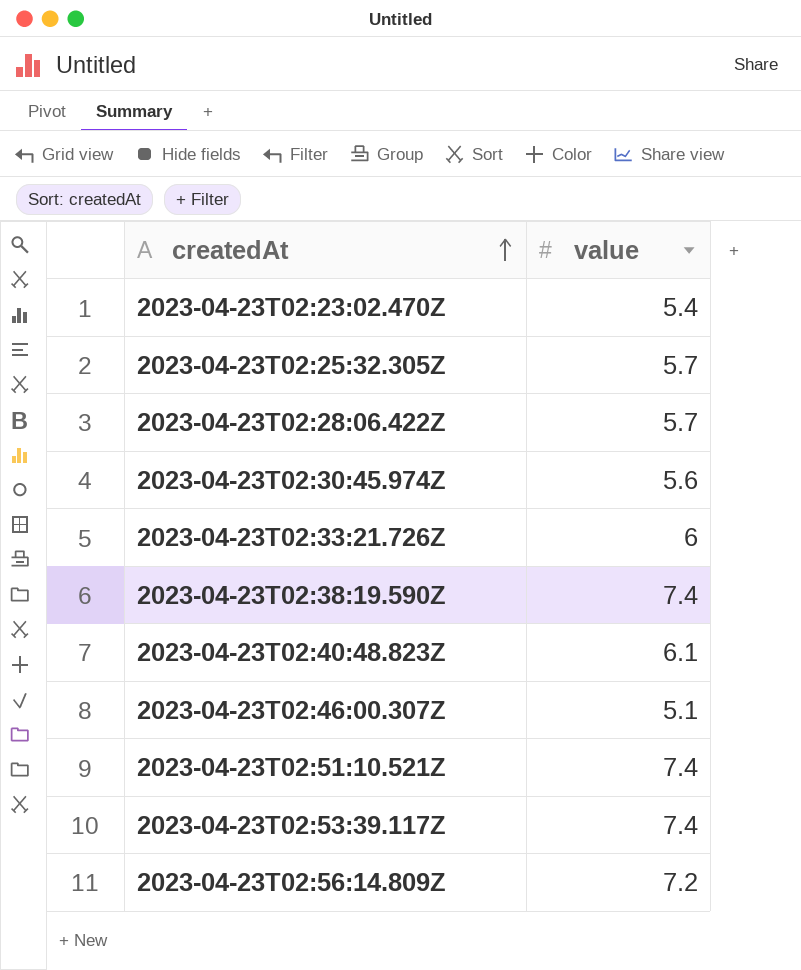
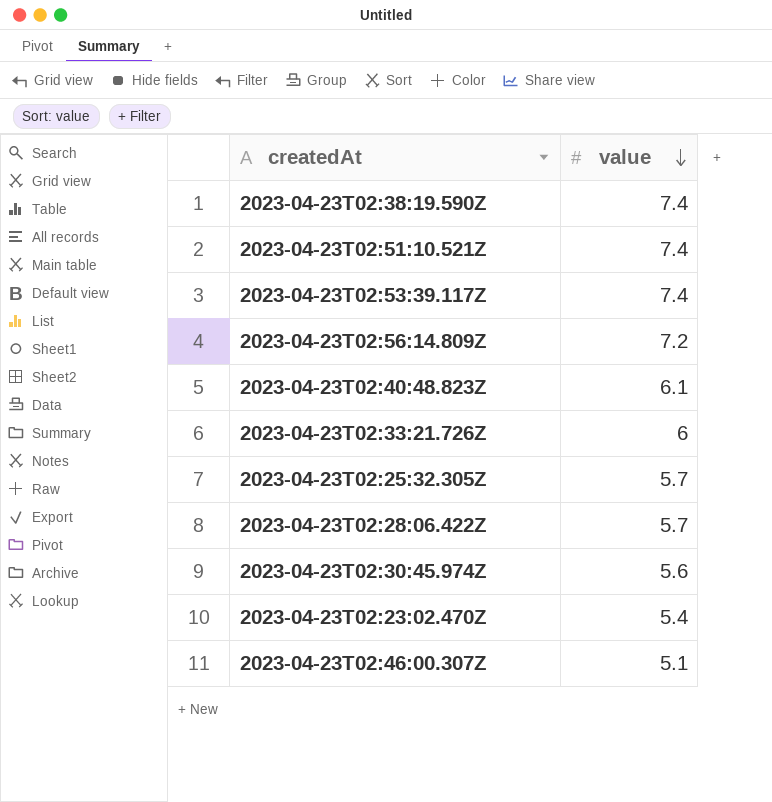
row order: createdAt ascending -> value descending

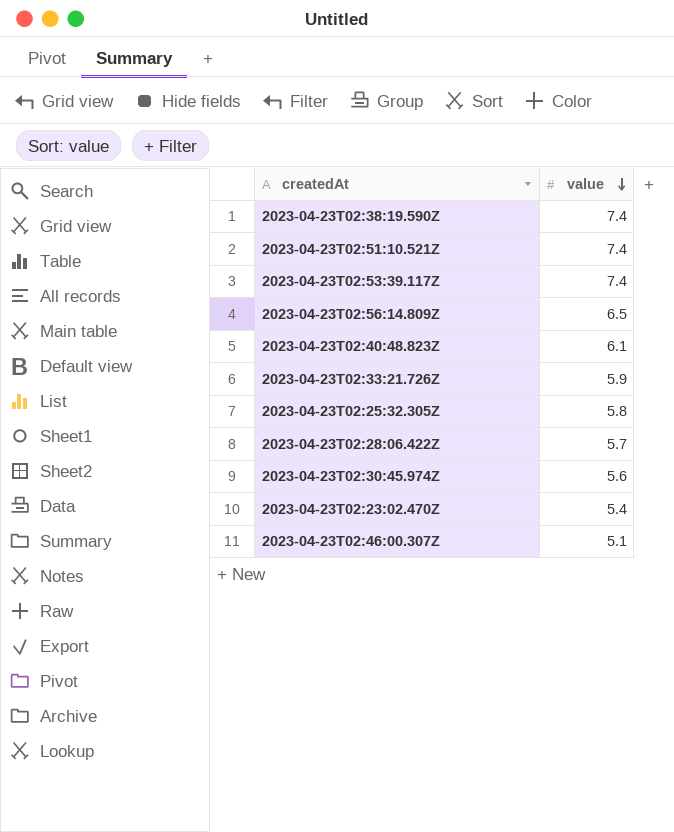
2023-04-23T02:56:14.809Z | value: 7.2 -> 6.5
2023-04-23T02:33:21.726Z | value: 6 -> 5.9
2023-04-23T02:25:32.305Z | value: 5.7 -> 5.8

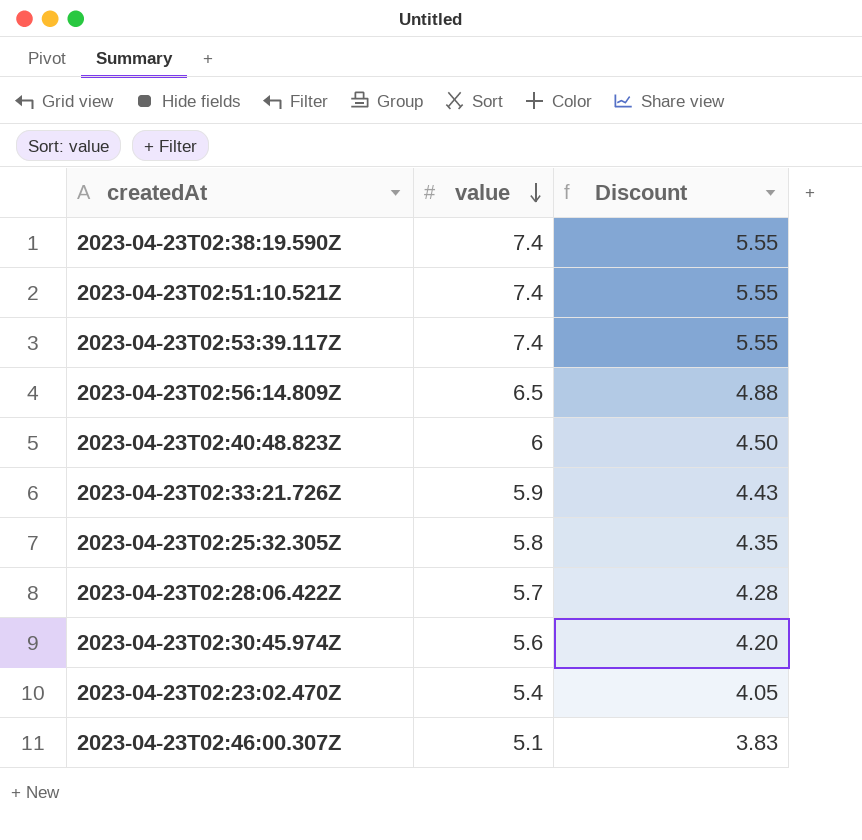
column Discount | formula: none -> [value] * 0.75
2023-04-23T02:40:48.823Z | value: 6.1 -> 6

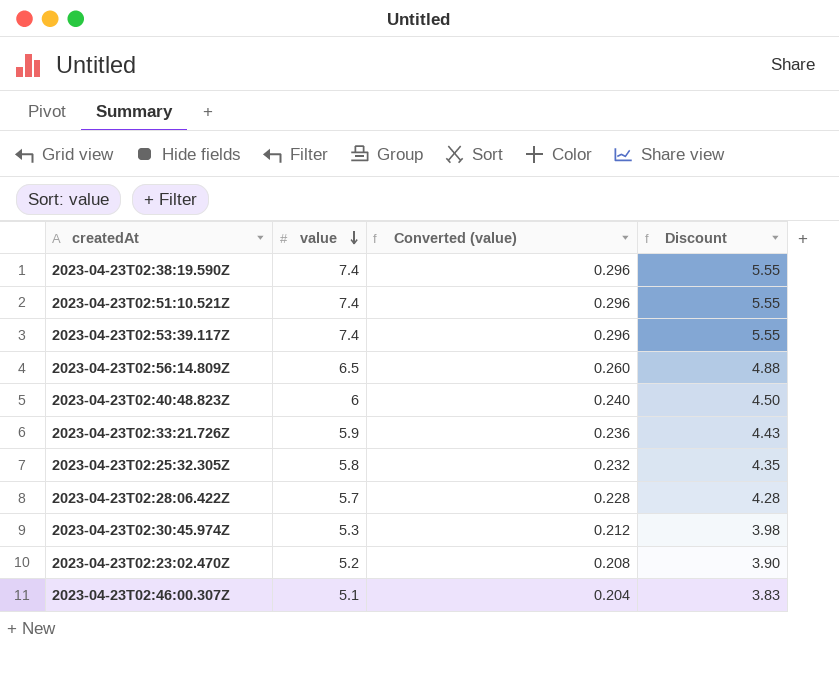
column Converted (value) | formula: none -> [value] * 0.04
2023-04-23T02:30:45.974Z | value: 5.6 -> 5.3
2023-04-23T02:30:45.974Z | Discount: 4.20 -> 3.98
2023-04-23T02:23:02.470Z | value: 5.4 -> 5.2
2023-04-23T02:23:02.470Z | Discount: 4.05 -> 3.90

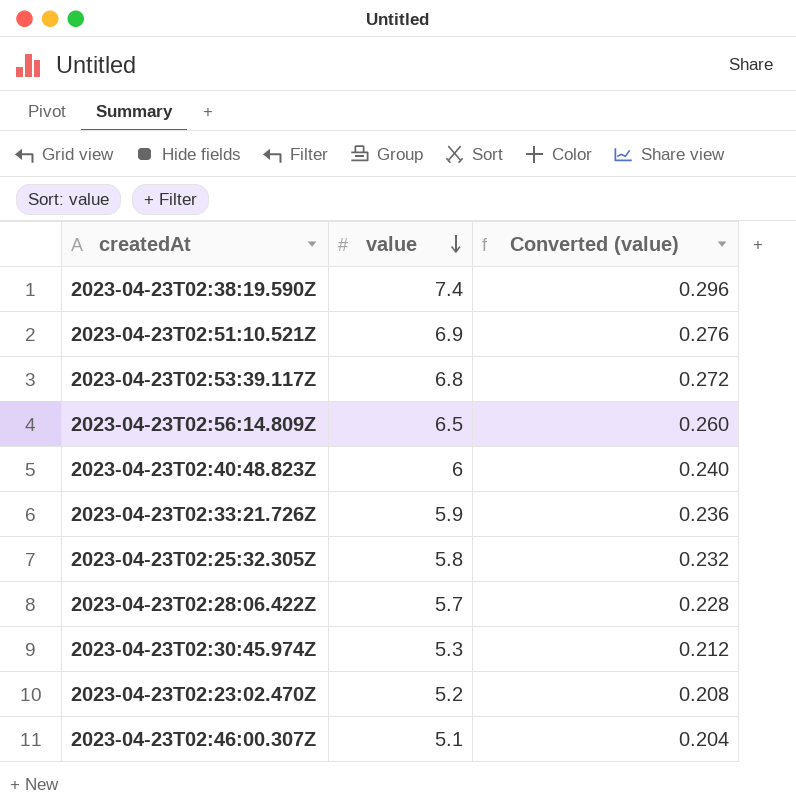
column Discount | formula: [value] * 0.75 -> none
2023-04-23T02:51:10.521Z | value: 7.4 -> 6.9
2023-04-23T02:51:10.521Z | Converted (value): 0.296 -> 0.276
2023-04-23T02:53:39.117Z | value: 7.4 -> 6.8
2023-04-23T02:53:39.117Z | Converted (value): 0.296 -> 0.272

